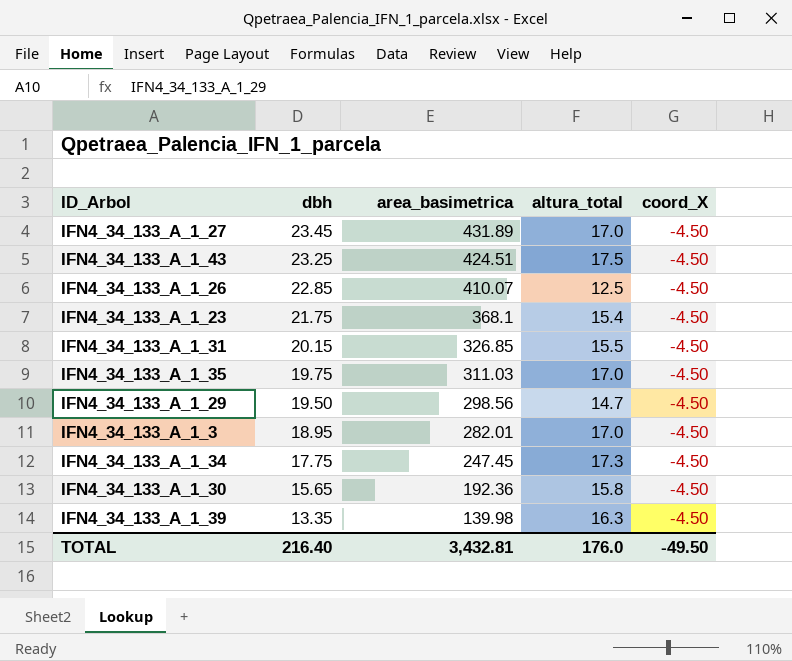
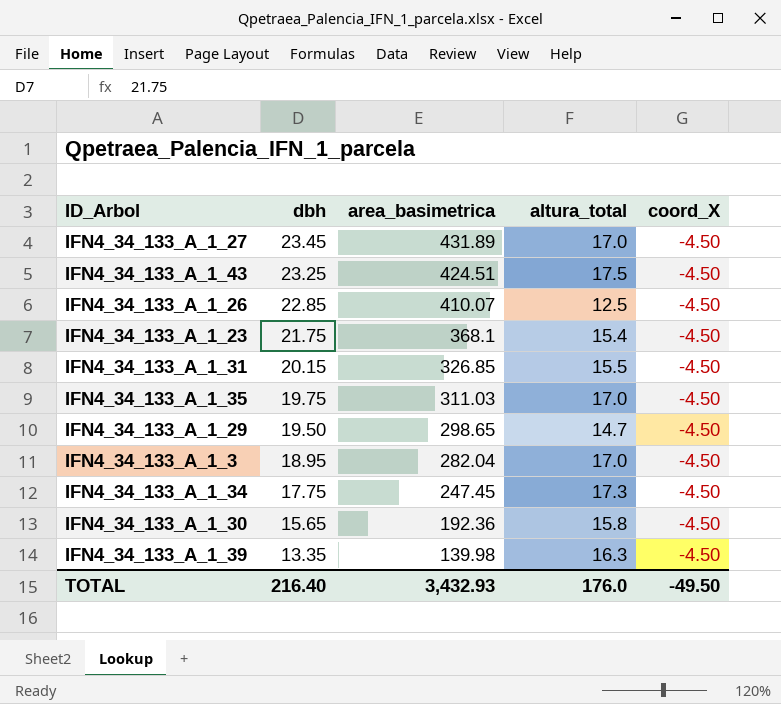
IFN4_34_133_A_1_29 | area_basimetrica: 298.56 -> 298.65
IFN4_34_133_A_1_3 | area_basimetrica: 282.01 -> 282.04
TOTAL | area_basimetrica: 3,432.81 -> 3,432.93

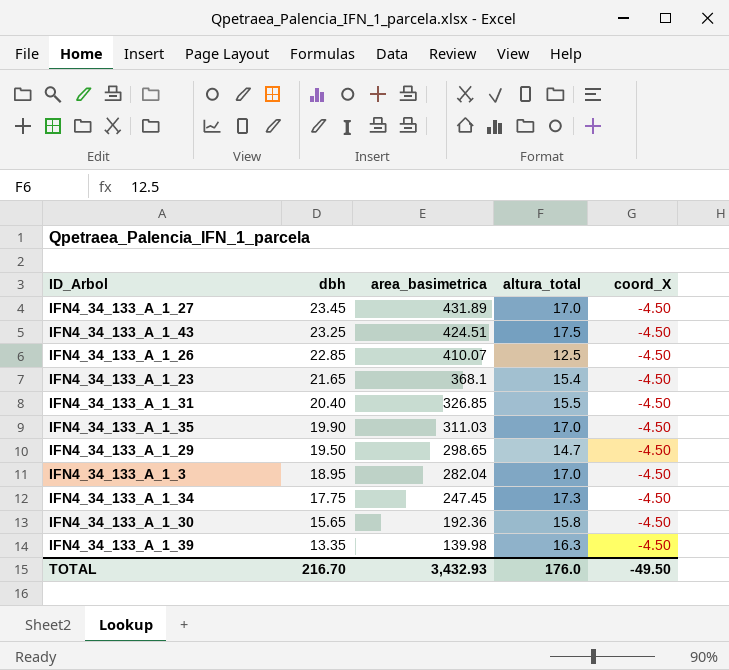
IFN4_34_133_A_1_23 | dbh: 21.75 -> 21.65
IFN4_34_133_A_1_31 | dbh: 20.15 -> 20.40
IFN4_34_133_A_1_35 | dbh: 19.75 -> 19.90
TOTAL | dbh: 216.40 -> 216.70

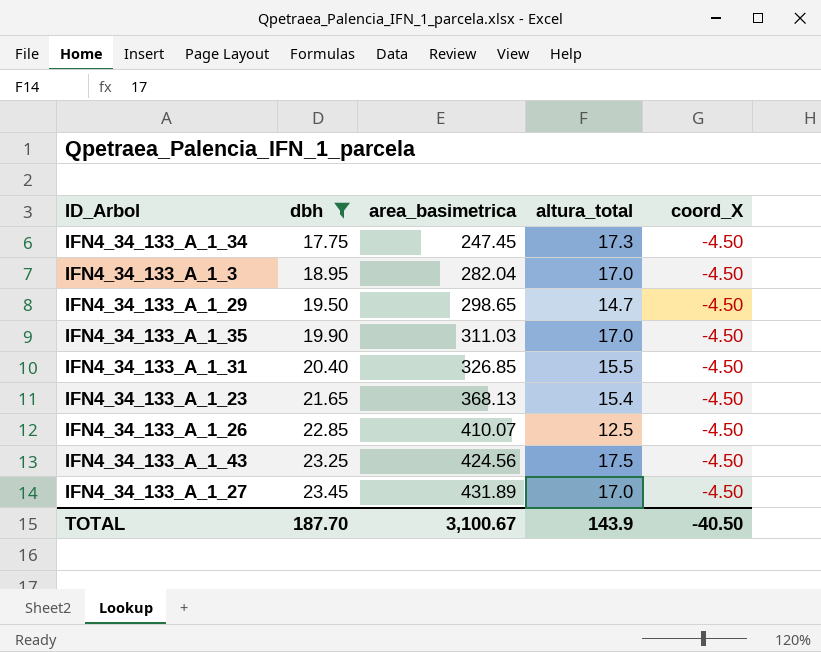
filter: none -> dbh >= 17.75
row order: dbh descending -> dbh ascending
IFN4_34_133_A_1_23 | area_basimetrica: 368.1 -> 368.13
IFN4_34_133_A_1_43 | area_basimetrica: 424.51 -> 424.56
TOTAL | dbh: 216.70 -> 187.70
TOTAL | area_basimetrica: 3,432.93 -> 3,100.67
TOTAL | altura_total: 176.0 -> 143.9
TOTAL | coord_X: -49.50 -> -40.50

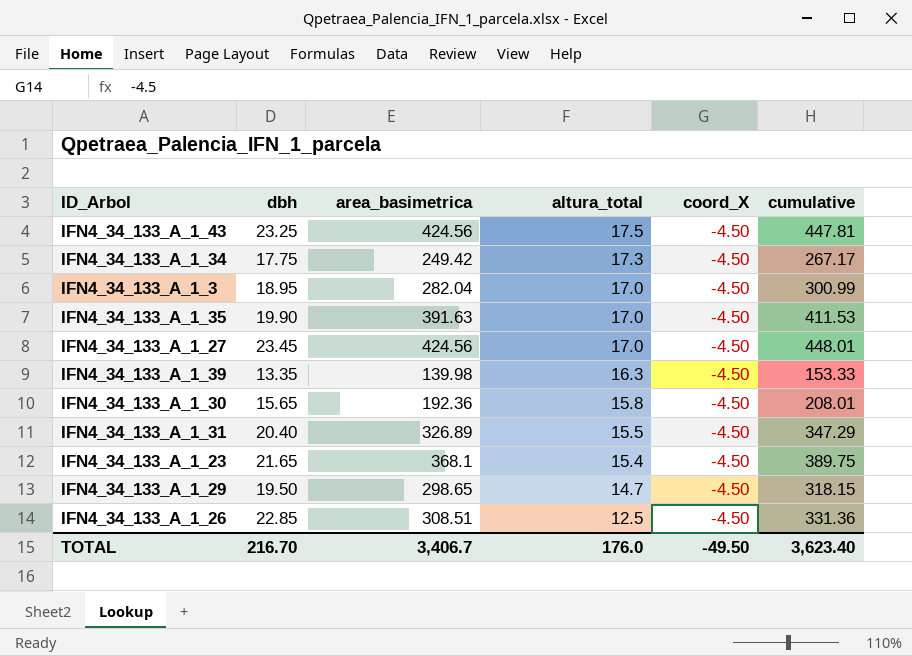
filter: dbh >= 17.75 -> none
row order: dbh ascending -> altura_total descending
column cumulative | formula: none -> [dbh] + [area_basimetrica]
IFN4_34_133_A_1_34 | area_basimetrica: 247.45 -> 249.42
IFN4_34_133_A_1_35 | area_basimetrica: 311.03 -> 391.63
IFN4_34_133_A_1_27 | area_basimetrica: 431.89 -> 424.56
IFN4_34_133_A_1_31 | area_basimetrica: 326.85 -> 326.89
IFN4_34_133_A_1_23 | area_basimetrica: 368.13 -> 368.1
IFN4_34_133_A_1_26 | area_basimetrica: 410.07 -> 308.51
TOTAL | dbh: 187.70 -> 216.70
TOTAL | area_basimetrica: 3,100.67 -> 3,406.7
TOTAL | altura_total: 143.9 -> 176.0
TOTAL | coord_X: -40.50 -> -49.50

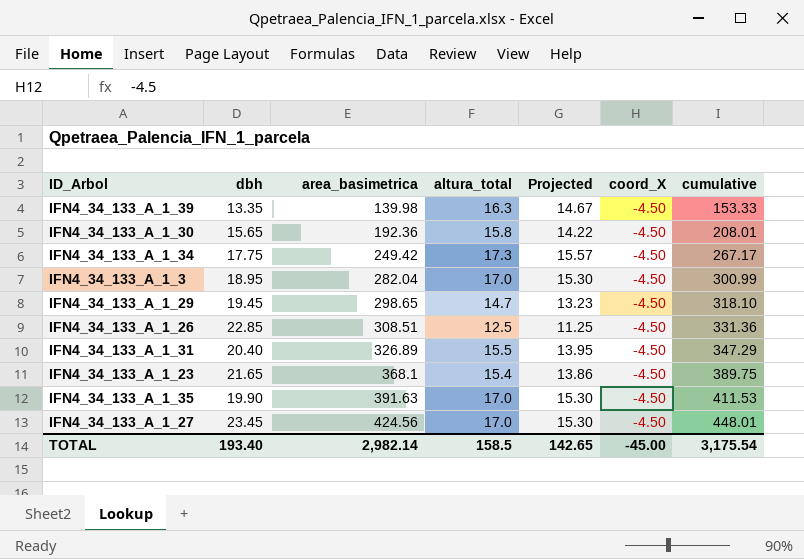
row order: altura_total descending -> area_basimetrica ascending
column Projected | formula: none -> [altura_total] * 0.9
row IFN4_34_133_A_1_43: 23.25 | 424.56 | 17.5 | -4.50 | 447.81 -> none
IFN4_34_133_A_1_29 | dbh: 19.50 -> 19.45
IFN4_34_133_A_1_29 | cumulative: 318.15 -> 318.10
TOTAL | dbh: 216.70 -> 193.40
TOTAL | area_basimetrica: 3,406.7 -> 2,982.14
TOTAL | altura_total: 176.0 -> 158.5
TOTAL | coord_X: -49.50 -> -45.00
TOTAL | cumulative: 3,623.40 -> 3,175.54

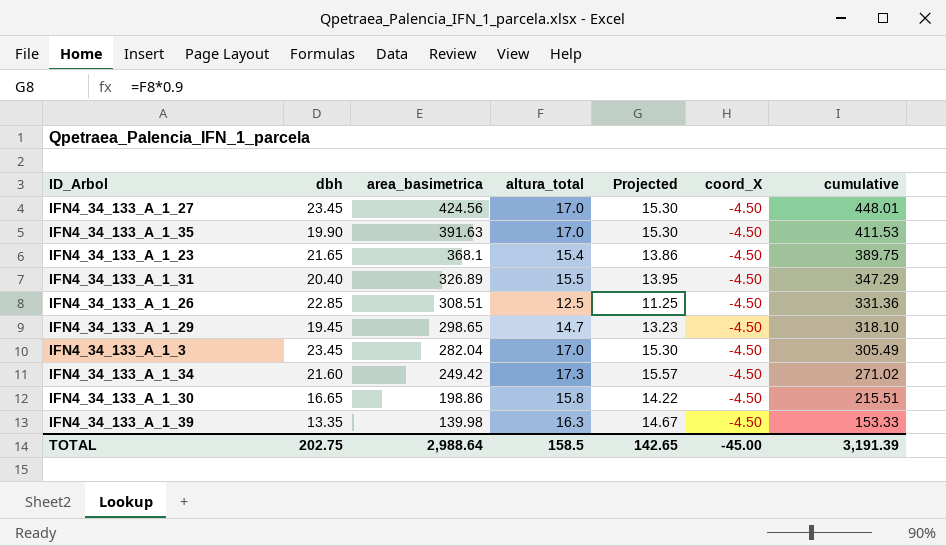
row order: area_basimetrica ascending -> area_basimetrica descending
IFN4_34_133_A_1_3 | dbh: 18.95 -> 23.45
IFN4_34_133_A_1_3 | cumulative: 300.99 -> 305.49
IFN4_34_133_A_1_34 | dbh: 17.75 -> 21.60
IFN4_34_133_A_1_34 | cumulative: 267.17 -> 271.02
IFN4_34_133_A_1_30 | dbh: 15.65 -> 16.65
IFN4_34_133_A_1_30 | area_basimetrica: 192.36 -> 198.86
IFN4_34_133_A_1_30 | cumulative: 208.01 -> 215.51
TOTAL | dbh: 193.40 -> 202.75
TOTAL | area_basimetrica: 2,982.14 -> 2,988.64
TOTAL | cumulative: 3,175.54 -> 3,191.39

